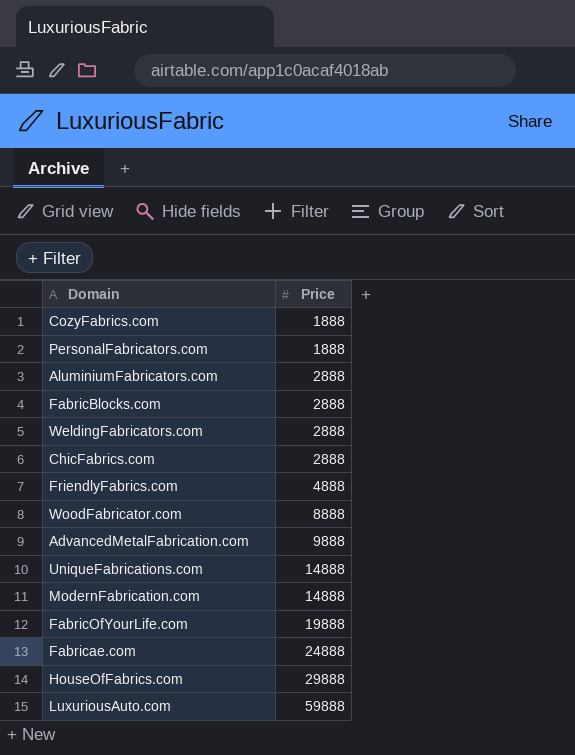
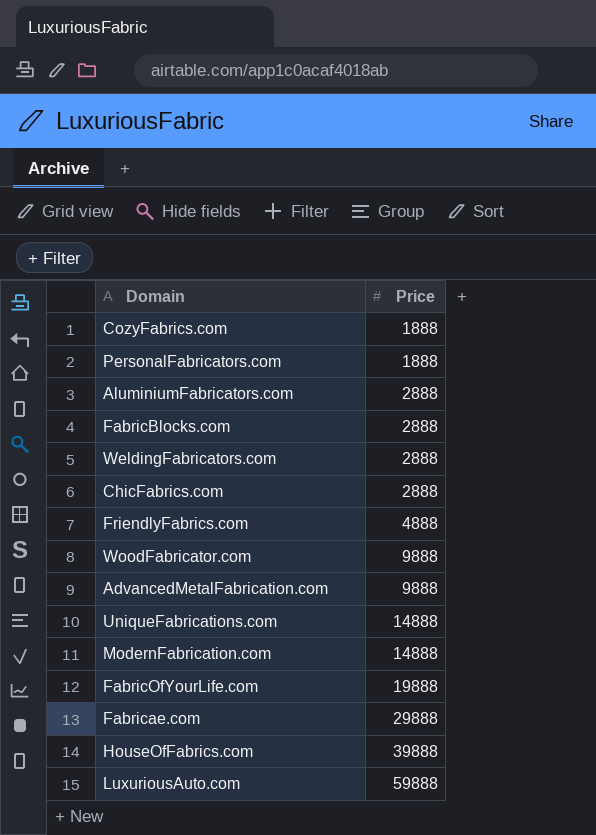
WoodFabricator.com | Price: 8888 -> 9888
Fabricae.com | Price: 24888 -> 29888
HouseOfFabrics.com | Price: 29888 -> 39888

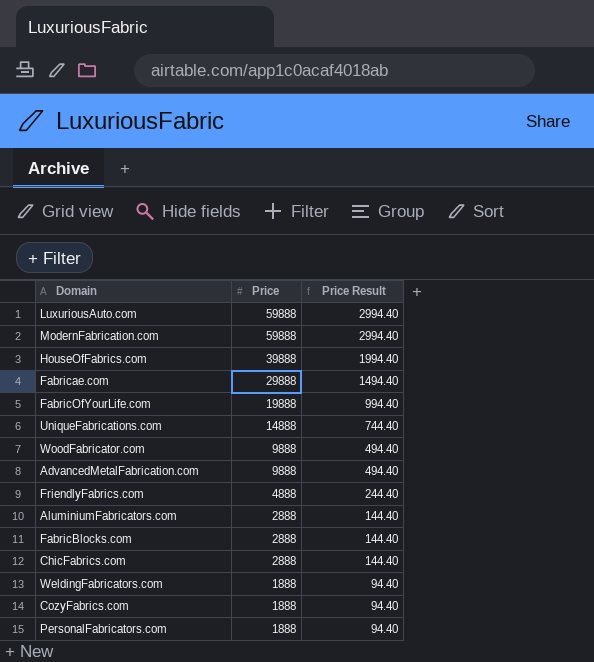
row order: Price ascending -> Price descending
column Price Result | formula: none -> [Price] * 0.05
ModernFabrication.com | Price: 14888 -> 59888
WeldingFabricators.com | Price: 2888 -> 1888

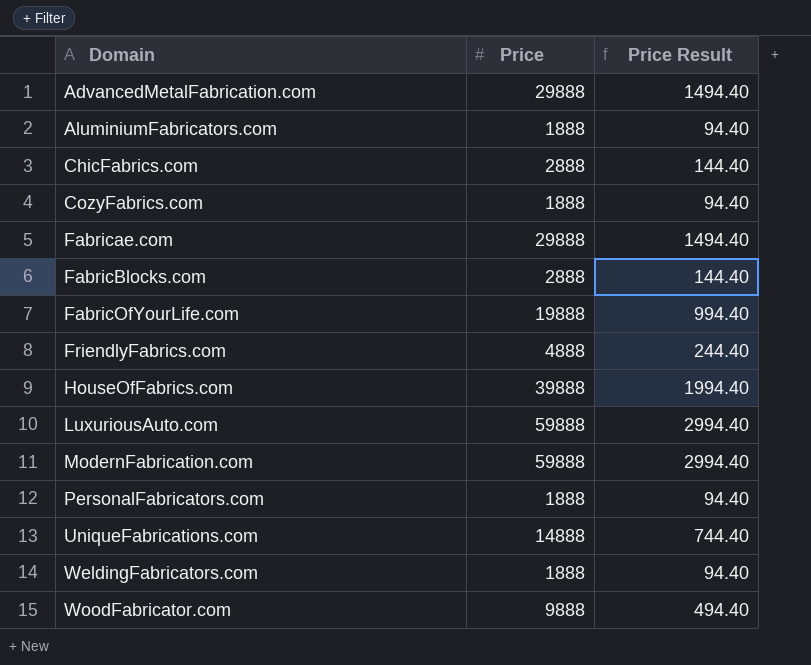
row order: Price descending -> Domain ascending
AdvancedMetalFabrication.com | Price: 9888 -> 29888
AdvancedMetalFabrication.com | Price Result: 494.40 -> 1494.40
AluminiumFabricators.com | Price: 2888 -> 1888
AluminiumFabricators.com | Price Result: 144.40 -> 94.40

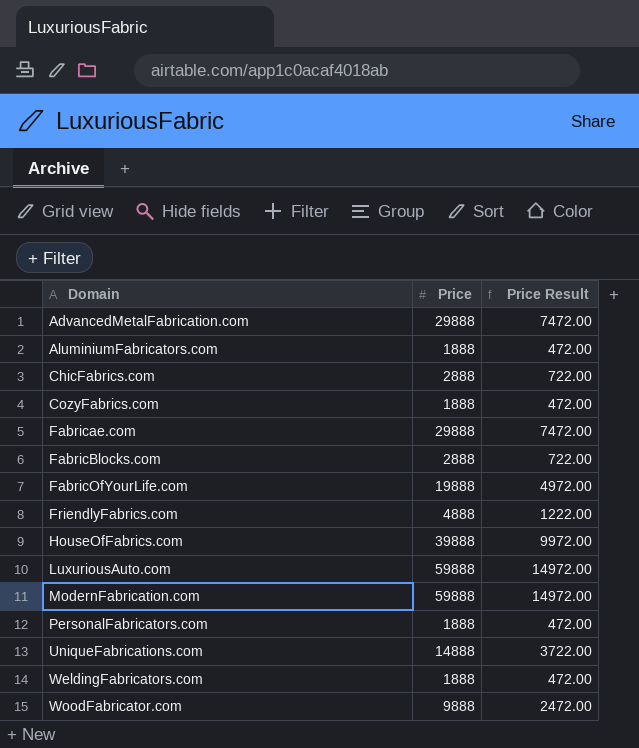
column Price Result | formula: [Price] * 0.05 -> [Price] * 0.25

